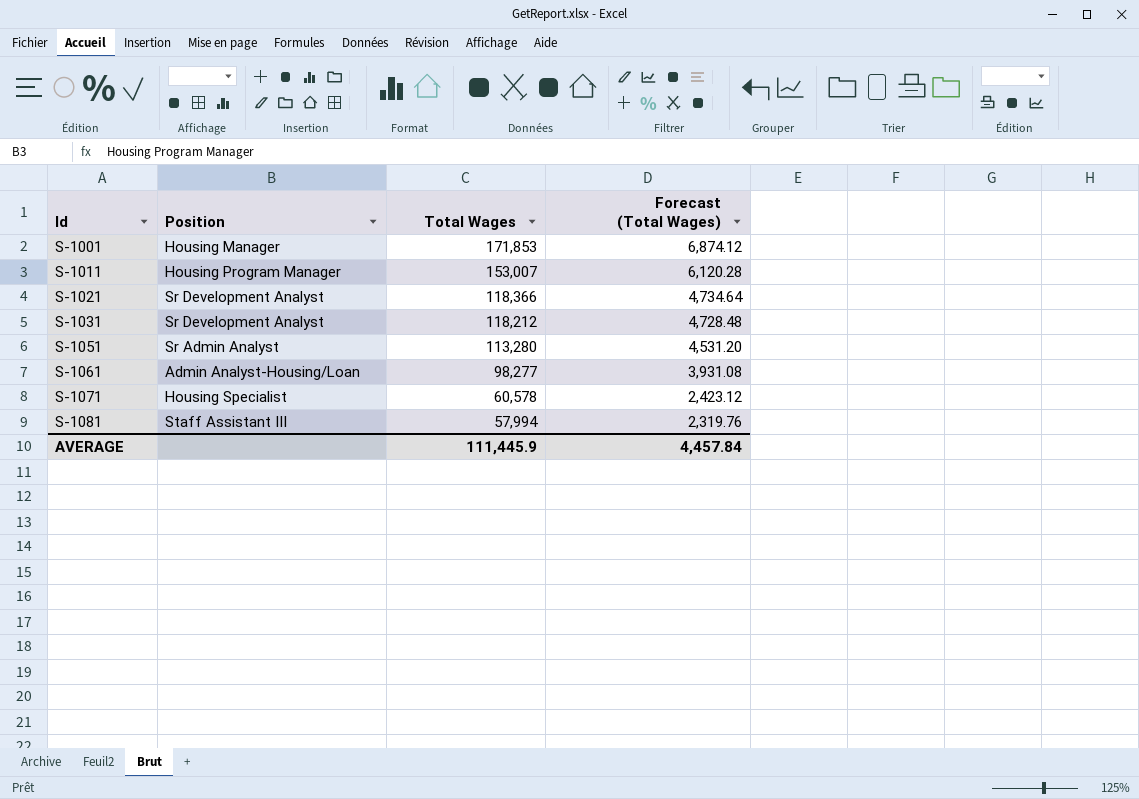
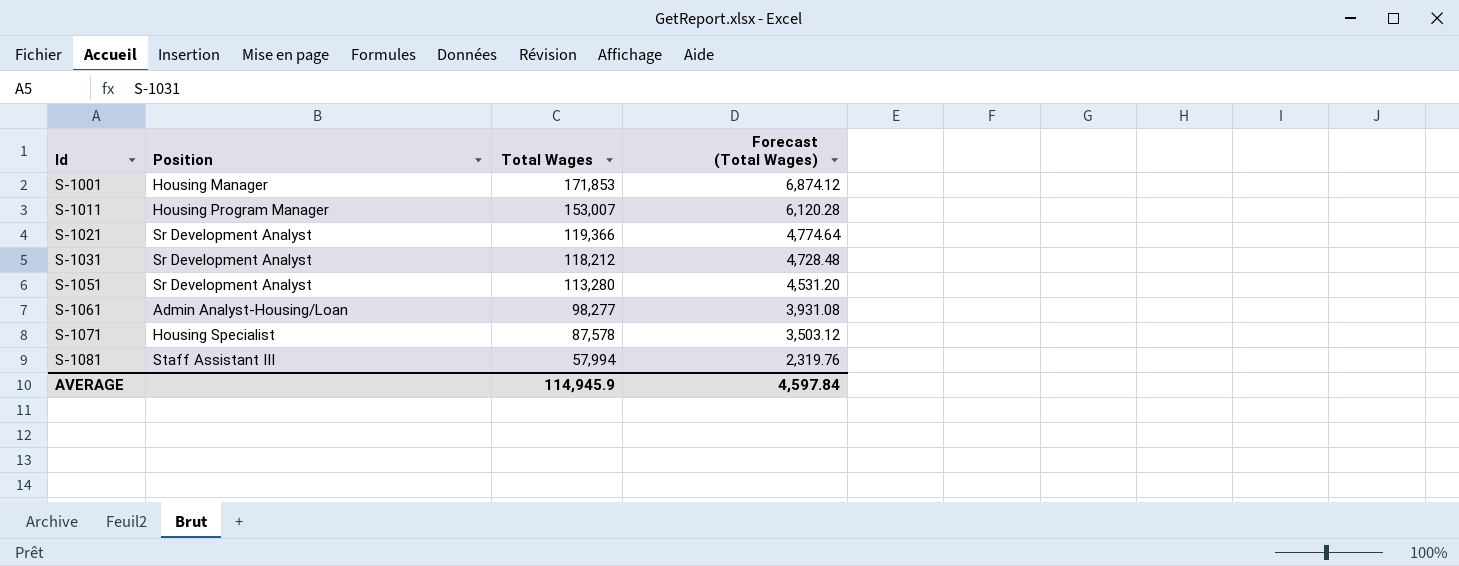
S-1021 | Total Wages: 118,366 -> 119,366
S-1021 | Forecast (Total Wages): 4,734.64 -> 4,774.64
S-1051 | Position: Sr Admin Analyst -> Sr Development Analyst
S-1071 | Total Wages: 60,578 -> 87,578
S-1071 | Forecast (Total Wages): 2,423.12 -> 3,503.12
AVERAGE | Total Wages: 111,445.9 -> 114,945.9
AVERAGE | Forecast (Total Wages): 4,457.84 -> 4,597.84

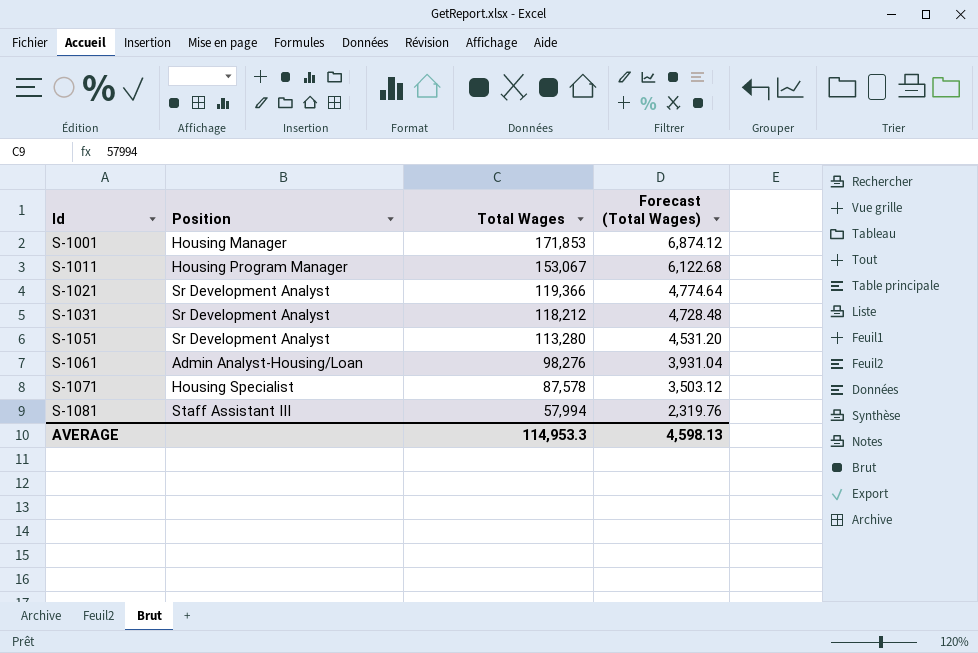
S-1011 | Total Wages: 153,007 -> 153,067
S-1011 | Forecast (Total Wages): 6,120.28 -> 6,122.68
S-1061 | Total Wages: 98,277 -> 98,276
S-1061 | Forecast (Total Wages): 3,931.08 -> 3,931.04
AVERAGE | Total Wages: 114,945.9 -> 114,953.3
AVERAGE | Forecast (Total Wages): 4,597.84 -> 4,598.13

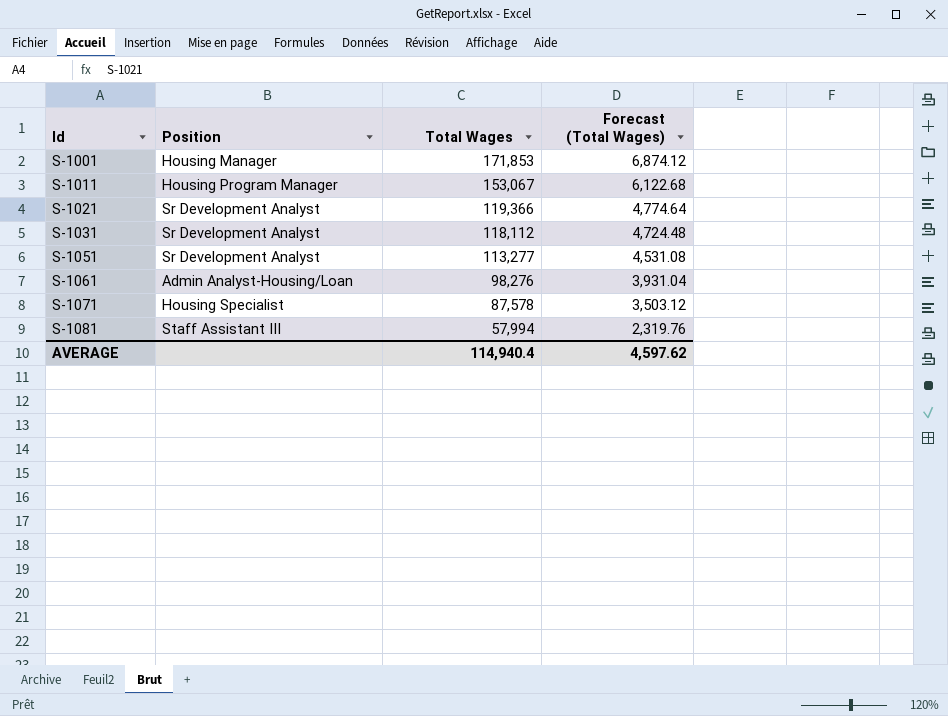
S-1031 | Total Wages: 118,212 -> 118,112
S-1031 | Forecast (Total Wages): 4,728.48 -> 4,724.48
S-1051 | Total Wages: 113,280 -> 113,277
S-1051 | Forecast (Total Wages): 4,531.20 -> 4,531.08
AVERAGE | Total Wages: 114,953.3 -> 114,940.4
AVERAGE | Forecast (Total Wages): 4,598.13 -> 4,597.62

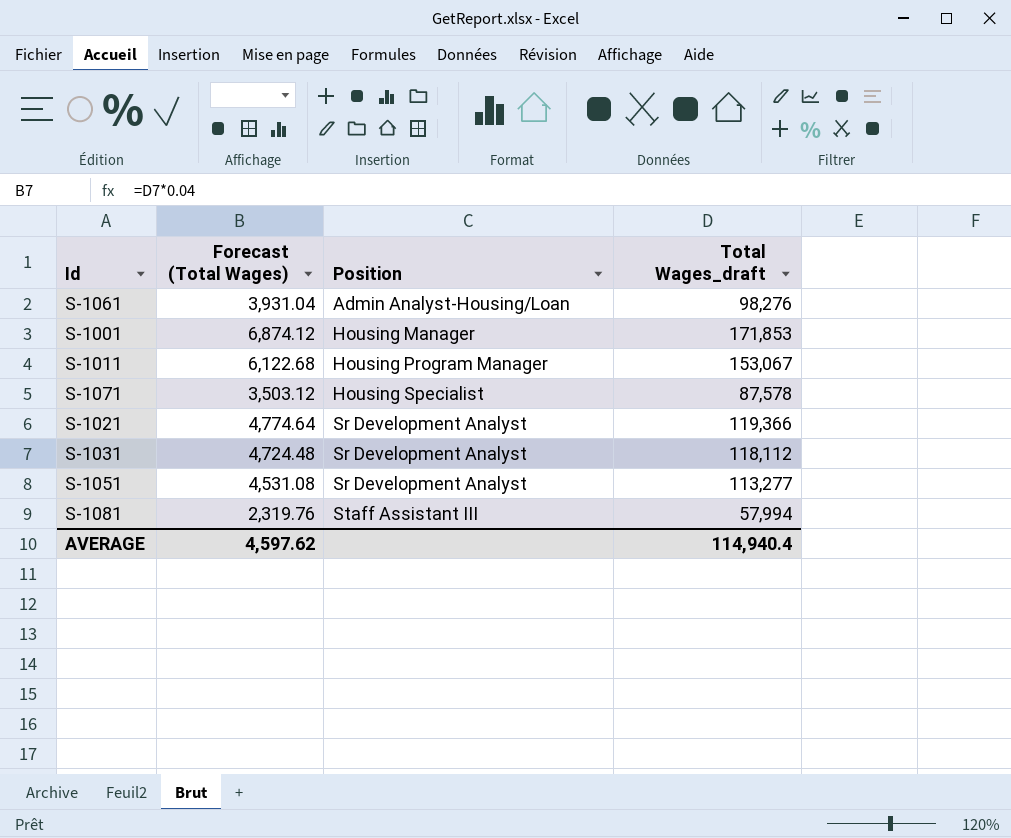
row order: Id ascending -> Position ascending
column Forecast (Total Wages) | position: 4 -> 2
column name: Total Wages -> Total Wages_draft

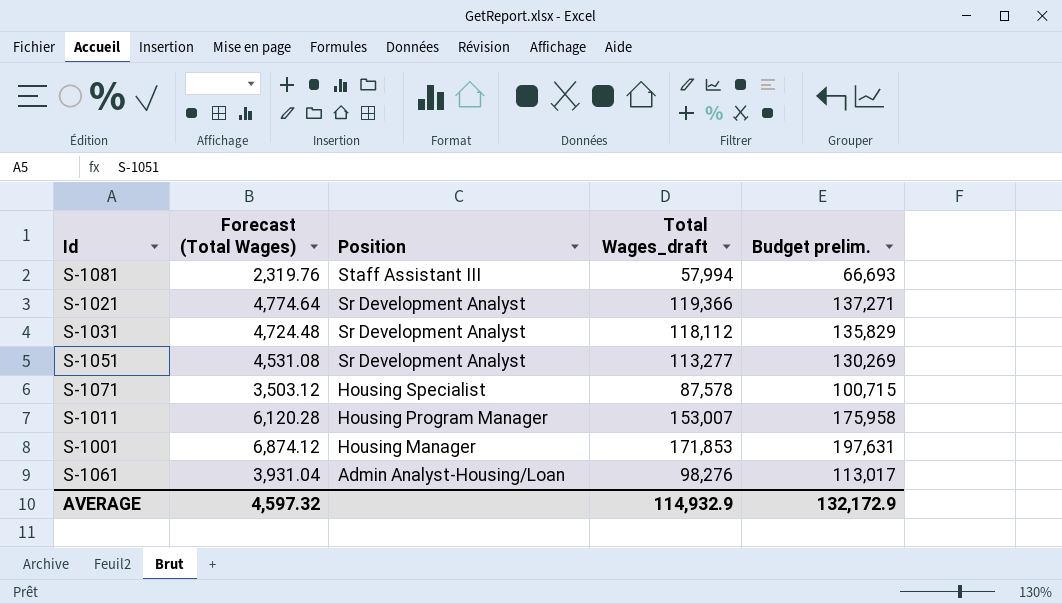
row order: Position ascending -> Position descending
column Budget prelim. | formula: none -> [Total Wages_draft] * 1.15
S-1011 | Forecast (Total Wages): 6,122.68 -> 6,120.28
S-1011 | Total Wages_draft: 153,067 -> 153,007
AVERAGE | Forecast (Total Wages): 4,597.62 -> 4,597.32
AVERAGE | Total Wages_draft: 114,940.4 -> 114,932.9

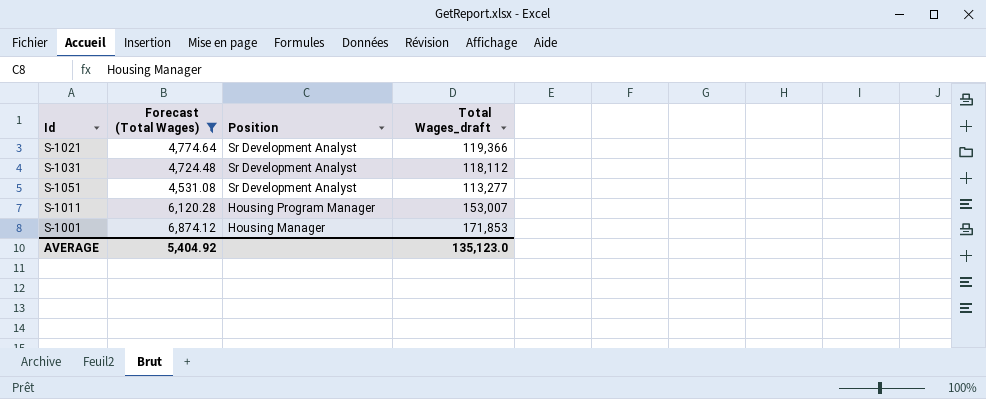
filter: none -> Forecast (Total Wages) >= 4,531.08
column Budget prelim. | formula: [Total Wages_draft] * 1.15 -> none
AVERAGE | Forecast (Total Wages): 4,597.32 -> 5,404.92
AVERAGE | Total Wages_draft: 114,932.9 -> 135,123.0

